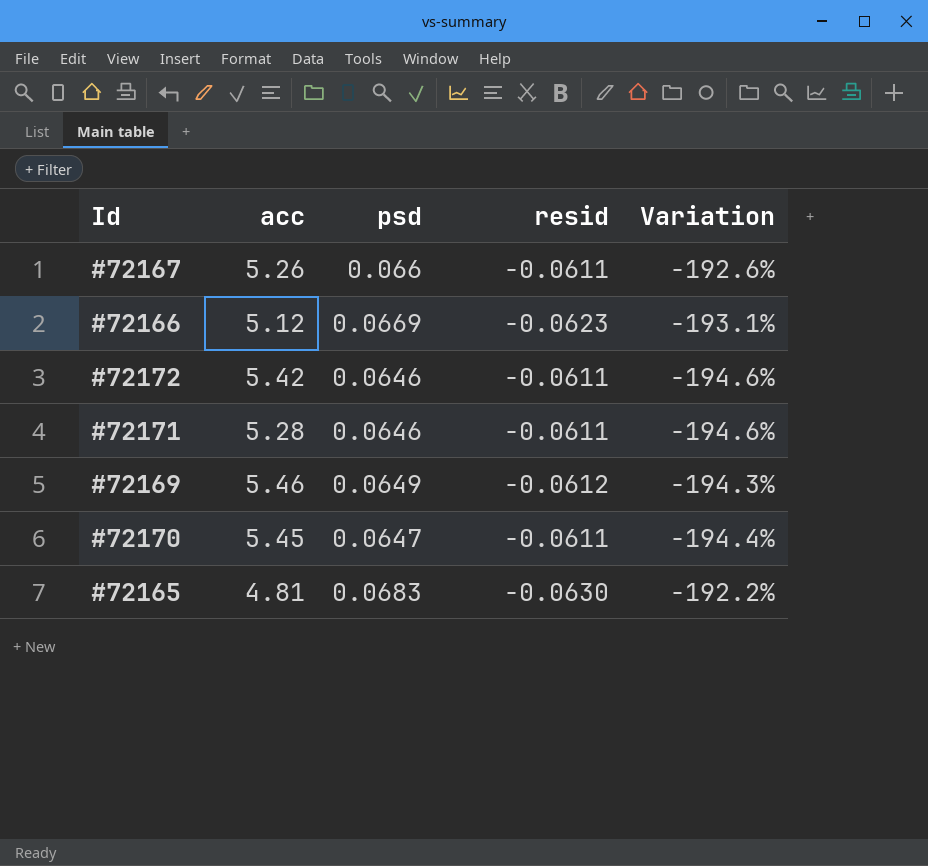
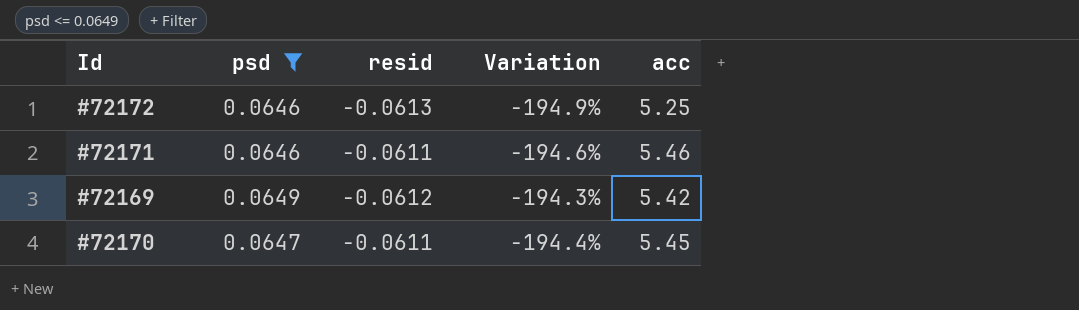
filter: none -> psd <= 0.0649
column acc | position: 2 -> 5
#72172 | resid: -0.0611 -> -0.0613
#72172 | Variation: -194.6% -> -194.9%
#72172 | acc: 5.42 -> 5.25
#72171 | acc: 5.28 -> 5.46
#72169 | acc: 5.46 -> 5.42

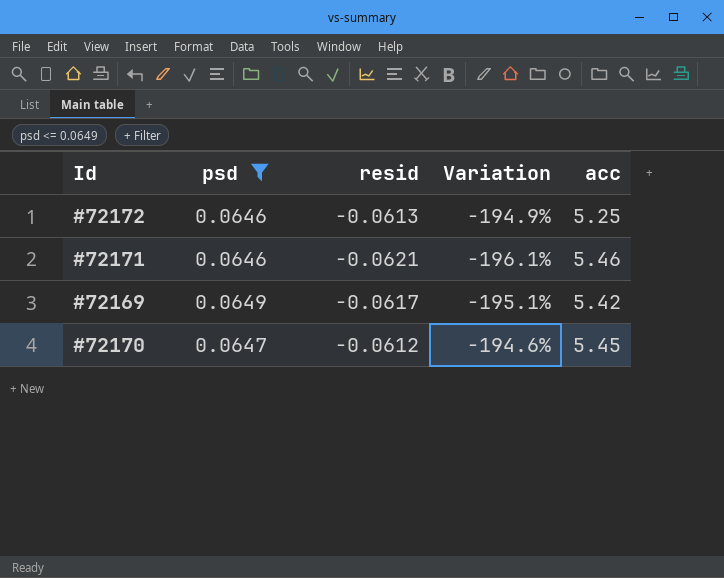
#72171 | resid: -0.0611 -> -0.0621
#72171 | Variation: -194.6% -> -196.1%
#72169 | resid: -0.0612 -> -0.0617
#72169 | Variation: -194.3% -> -195.1%
#72170 | resid: -0.0611 -> -0.0612
#72170 | Variation: -194.4% -> -194.6%

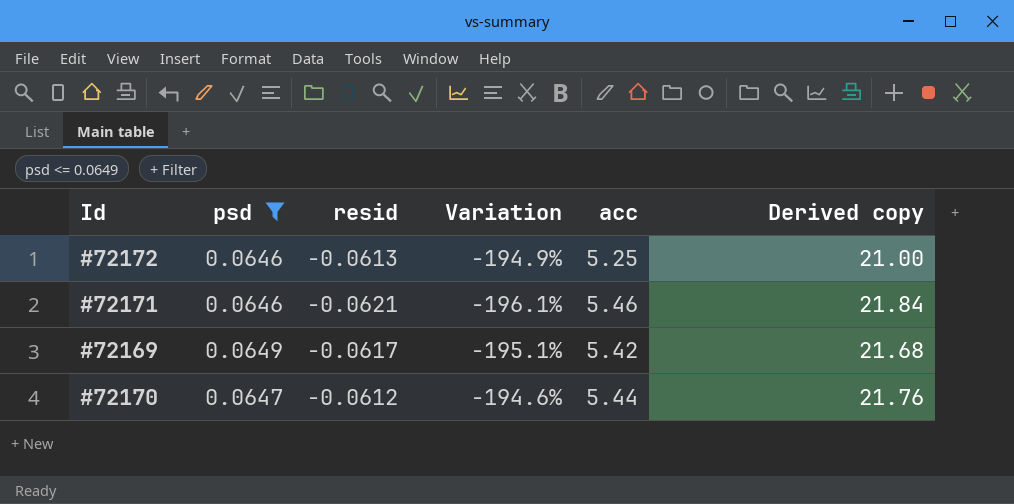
column Derived copy | formula: none -> [acc] * 4
#72170 | acc: 5.45 -> 5.44

